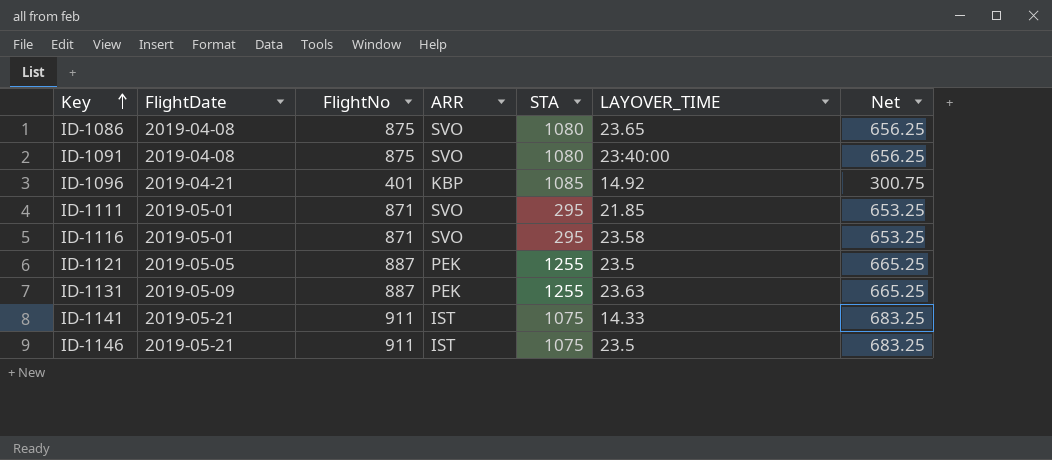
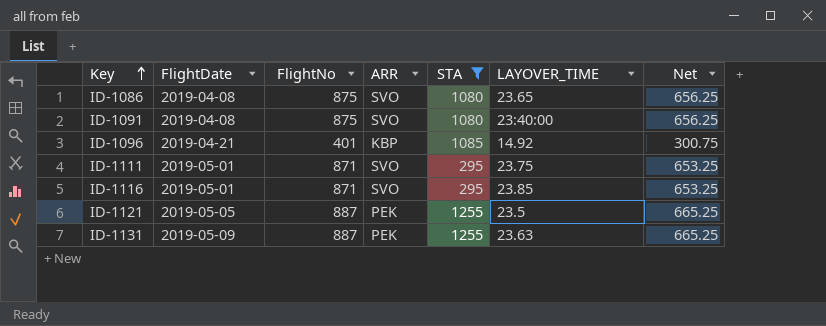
filter: none -> STA != 1075
ID-1111 | LAYOVER_TIME: 21.85 -> 23.75
ID-1116 | LAYOVER_TIME: 23.58 -> 23.85

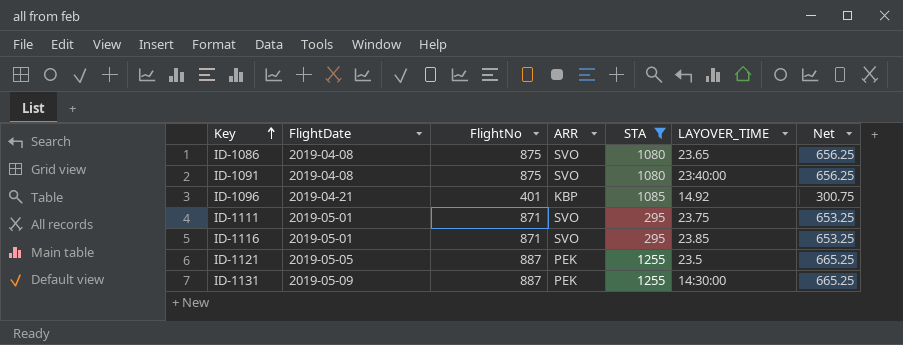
ID-1131 | LAYOVER_TIME: 23.63 -> 14:30:00

